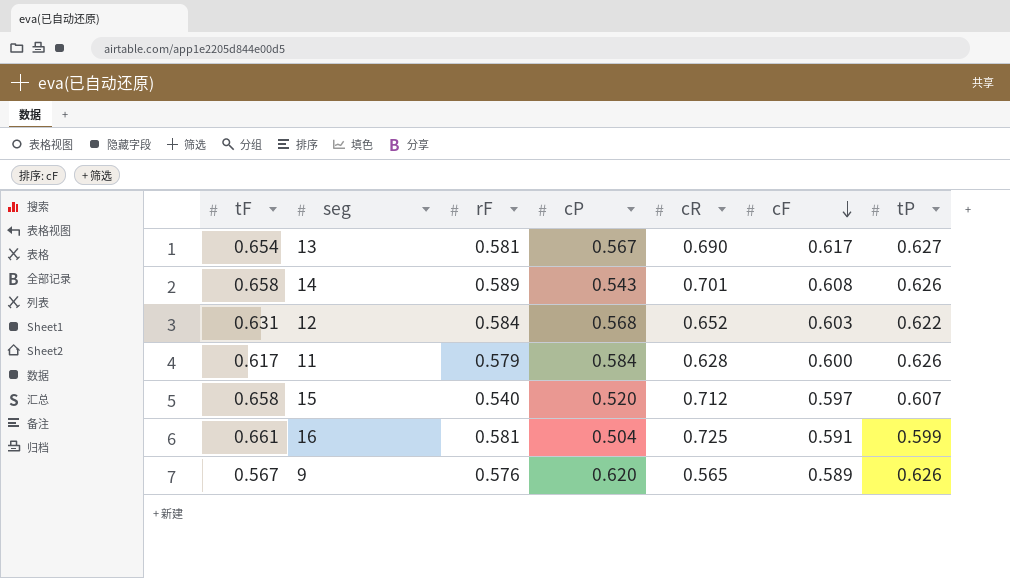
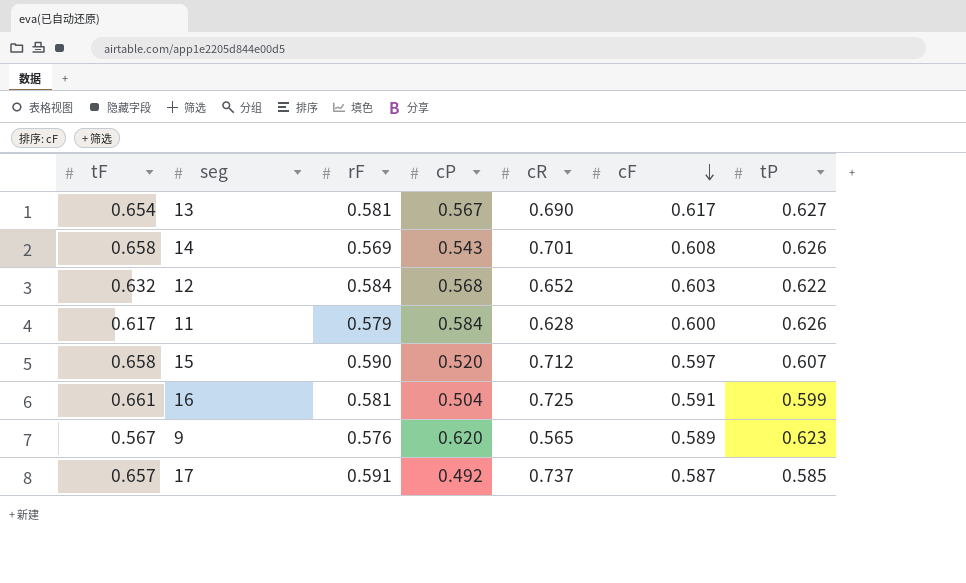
14 | rF: 0.589 -> 0.569
12 | tF: 0.631 -> 0.632
15 | rF: 0.540 -> 0.590
9 | tP: 0.626 -> 0.623
row 17: none -> 0.657 | 0.591 | 0.492 | 0.737 | 0.587 | 0.585

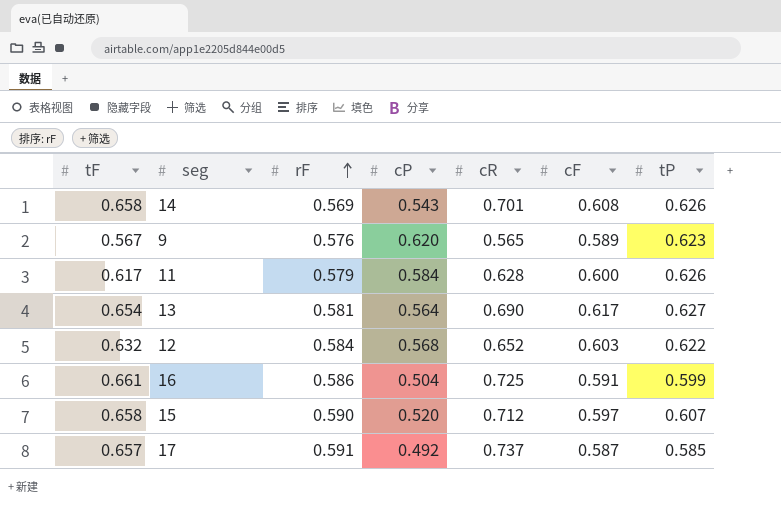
row order: cF descending -> rF ascending
13 | cP: 0.567 -> 0.564
16 | rF: 0.581 -> 0.586

